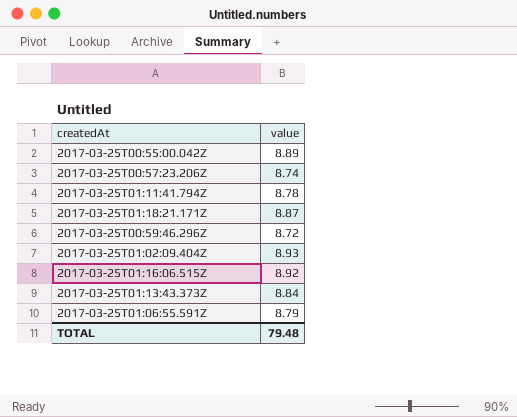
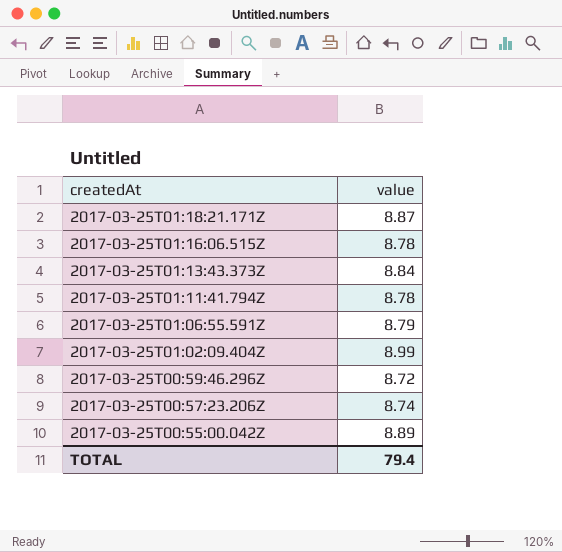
row order: none -> createdAt descending
2017-03-25T01:16:06.515Z | value: 8.92 -> 8.78
2017-03-25T01:02:09.404Z | value: 8.93 -> 8.99
TOTAL | value: 79.48 -> 79.4

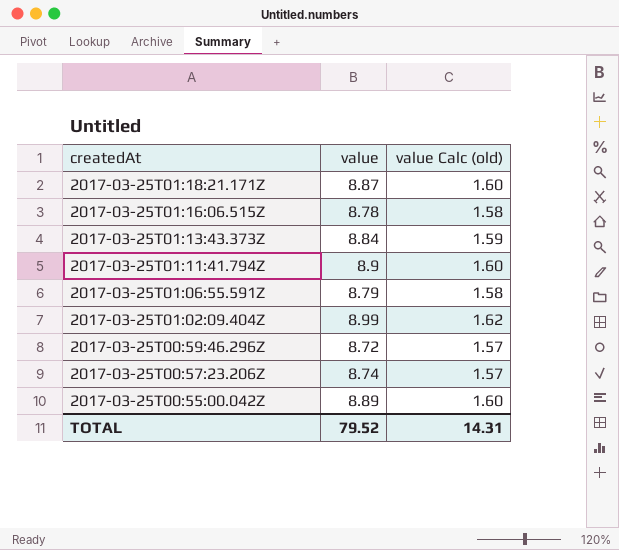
column value Calc (old) | formula: none -> [value] * 0.18
2017-03-25T01:11:41.794Z | value: 8.78 -> 8.9
TOTAL | value: 79.4 -> 79.52

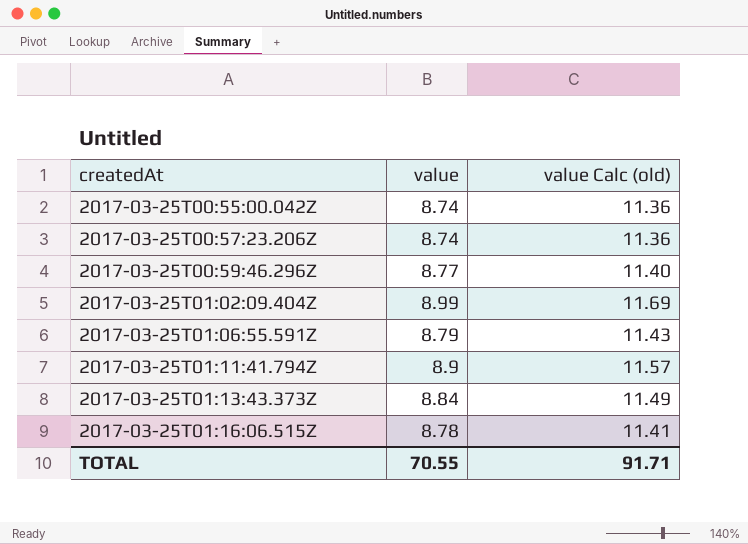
row order: createdAt descending -> createdAt ascending
column value Calc (old) | formula: [value] * 0.18 -> [value] * 1.3
row 2017-03-25T01:18:21.171Z: 8.87 | 1.60 -> none
2017-03-25T00:55:00.042Z | value: 8.89 -> 8.74
2017-03-25T00:59:46.296Z | value: 8.72 -> 8.77
TOTAL | value: 79.52 -> 70.55
TOTAL | value Calc (old): 14.31 -> 91.71

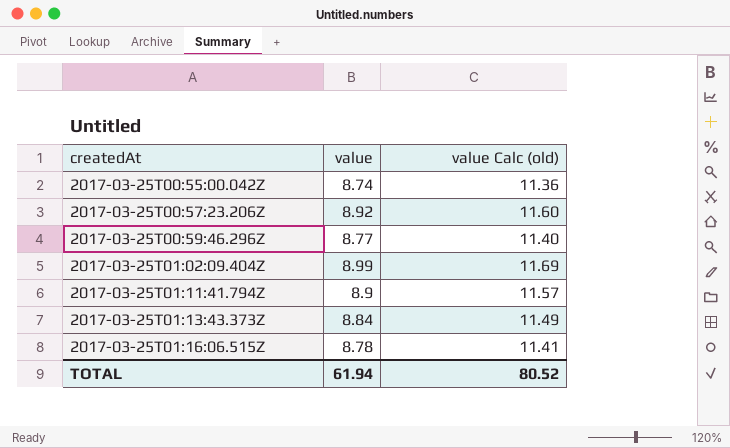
row 2017-03-25T01:06:55.591Z: 8.79 | 11.43 -> none
2017-03-25T00:57:23.206Z | value: 8.74 -> 8.92
2017-03-25T00:57:23.206Z | value Calc (old): 11.36 -> 11.60
TOTAL | value: 70.55 -> 61.94
TOTAL | value Calc (old): 91.71 -> 80.52

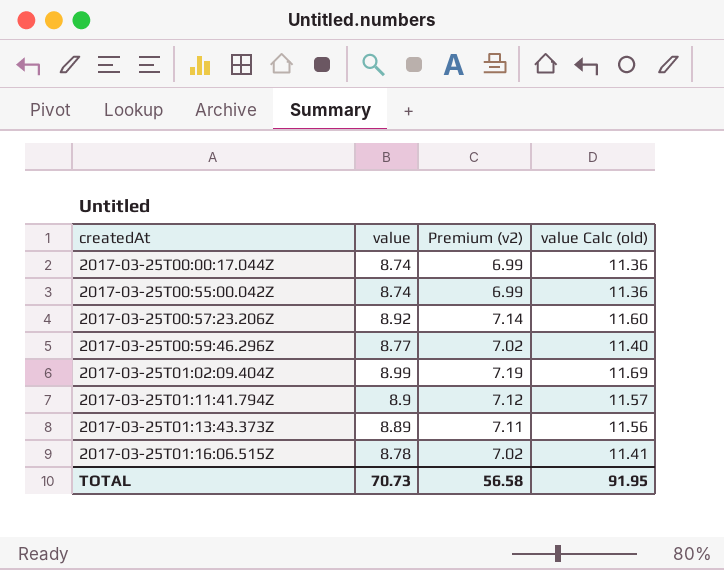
column Premium (v2) | formula: none -> [value] * 0.8
row 2017-03-25T00:00:17.044Z: none -> 8.74 | 6.99 | 11.36
2017-03-25T01:13:43.373Z | value: 8.84 -> 8.89
2017-03-25T01:13:43.373Z | value Calc (old): 11.49 -> 11.56
TOTAL | value: 61.94 -> 70.73
TOTAL | value Calc (old): 80.52 -> 91.95

